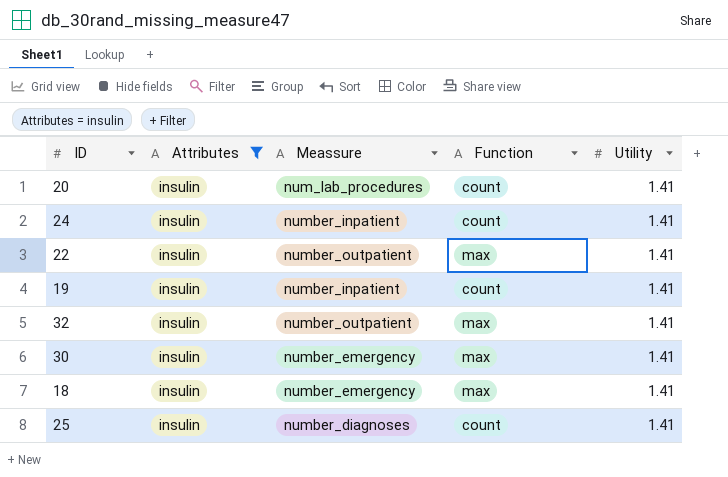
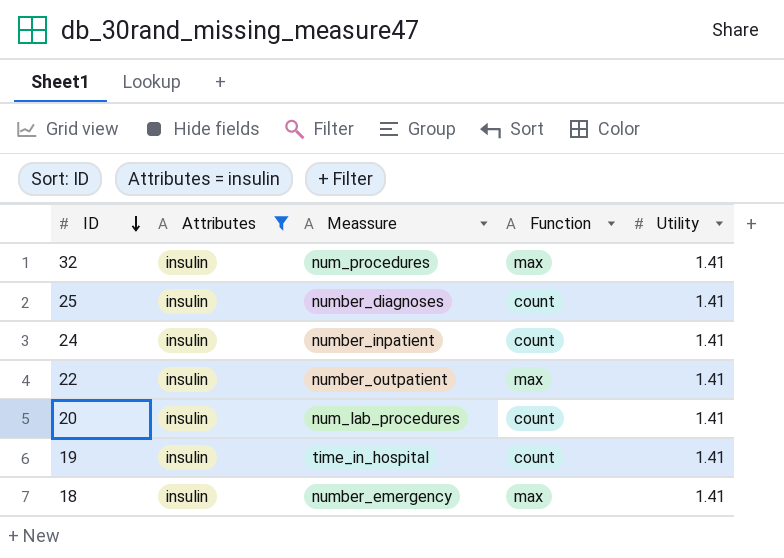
row order: none -> ID descending
row 30: insulin | number_emergency | max | 1.41 -> none
32 | Meassure: number_outpatient -> num_procedures
19 | Meassure: number_inpatient -> time_in_hospital

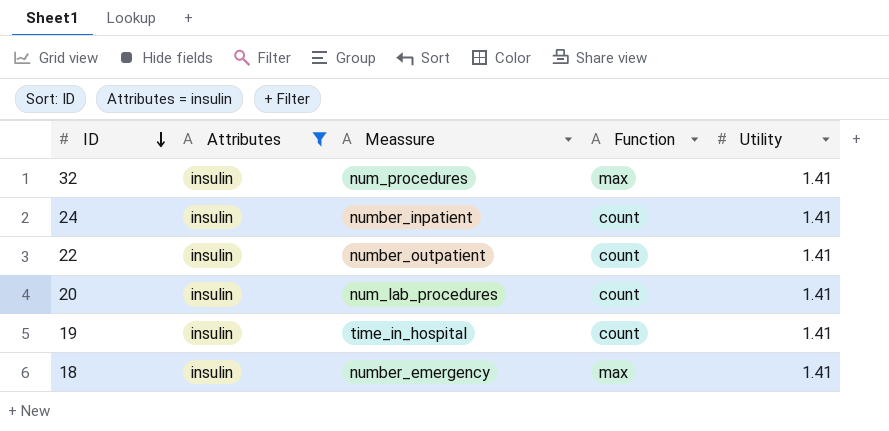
row 25: insulin | number_diagnoses | count | 1.41 -> none
22 | Function: max -> count

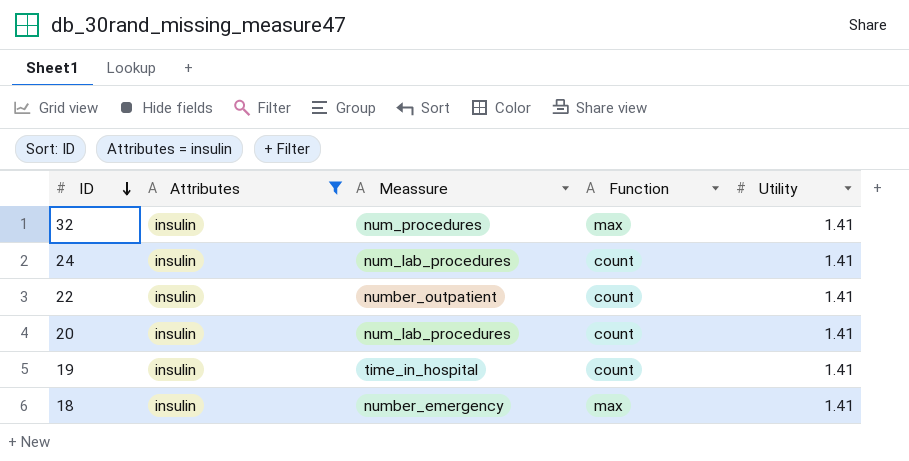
24 | Meassure: number_inpatient -> num_lab_procedures

